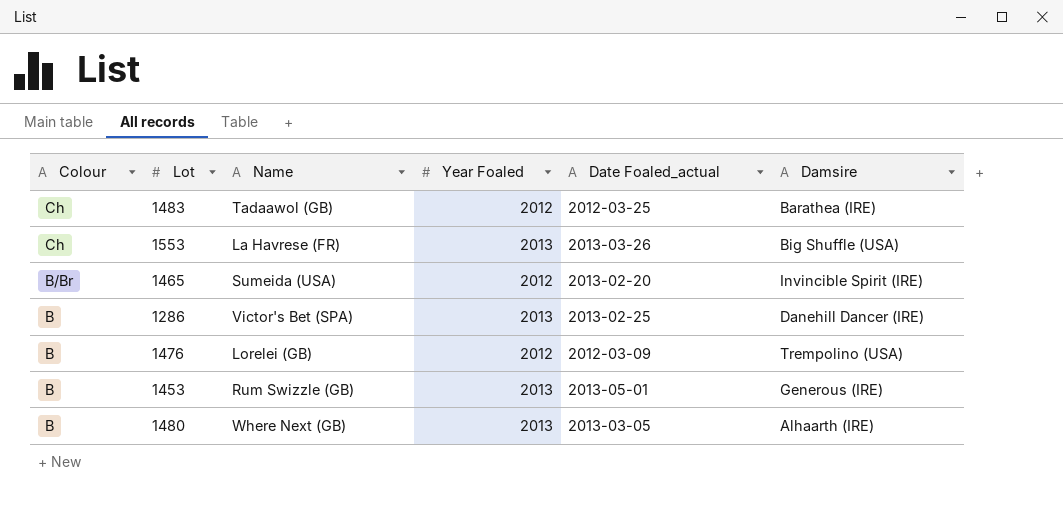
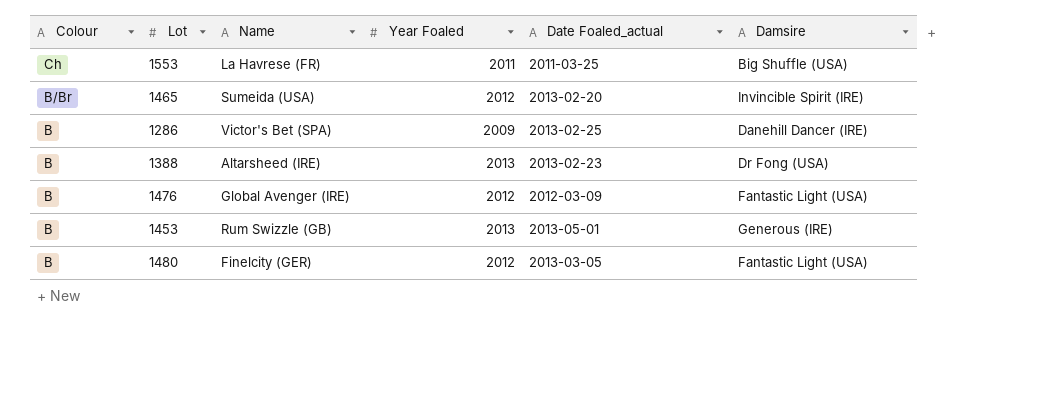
row 1483: Ch | Tadaawol (GB) | 2012 | 2012-03-25 | Barathea (IRE) -> none
1553 | Year Foaled: 2013 -> 2011
1553 | Date Foaled_actual: 2013-03-26 -> 2011-03-25
1286 | Year Foaled: 2013 -> 2009
row 1388: none -> B | Altarsheed (IRE) | 2013 | 2013-02-23 | Dr Fong (USA)
1476 | Name: Lorelei (GB) -> Global Avenger (IRE)
1476 | Damsire: Trempolino (USA) -> Fantastic Light (USA)
1480 | Name: Where Next (GB) -> Finelcity (GER)
1480 | Year Foaled: 2013 -> 2012
1480 | Damsire: Alhaarth (IRE) -> Fantastic Light (USA)

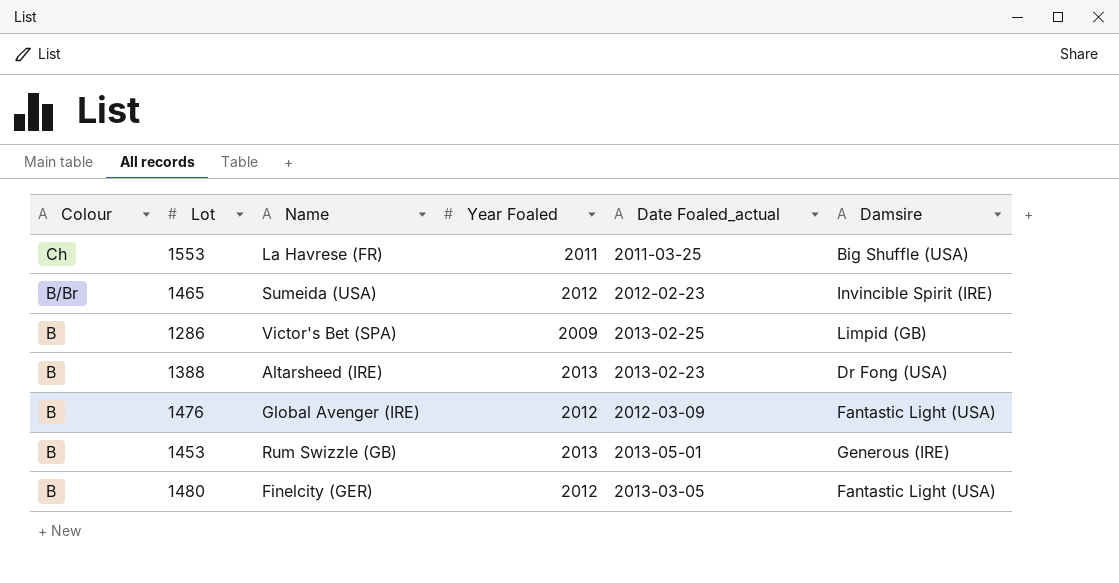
1465 | Date Foaled_actual: 2013-02-20 -> 2012-02-23
1286 | Damsire: Danehill Dancer (IRE) -> Limpid (GB)

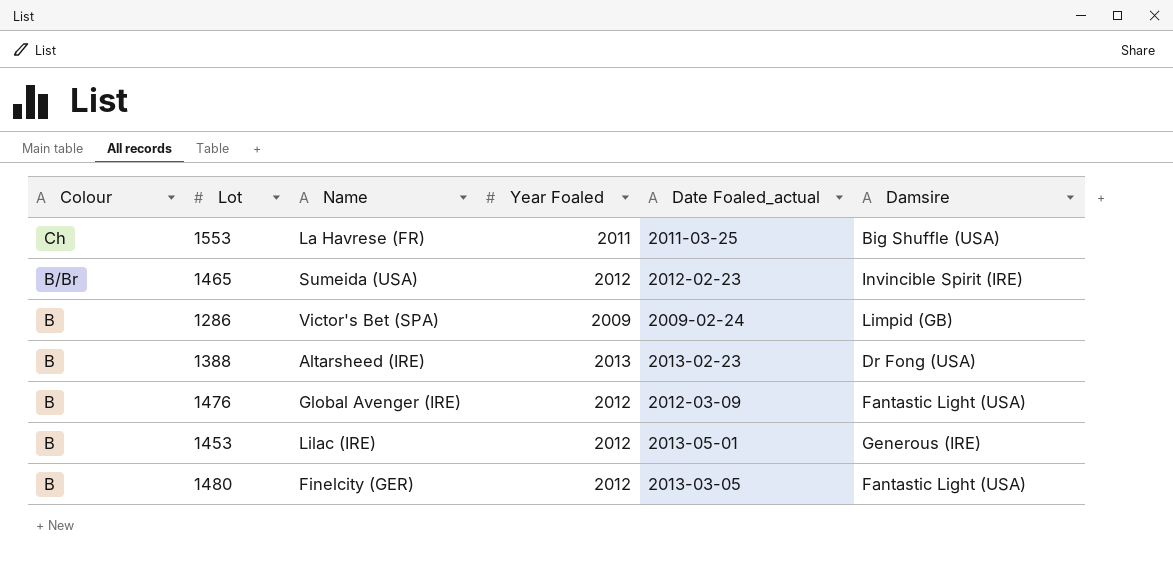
1286 | Date Foaled_actual: 2013-02-25 -> 2009-02-24
1453 | Name: Rum Swizzle (GB) -> Lilac (IRE)
1453 | Year Foaled: 2013 -> 2012

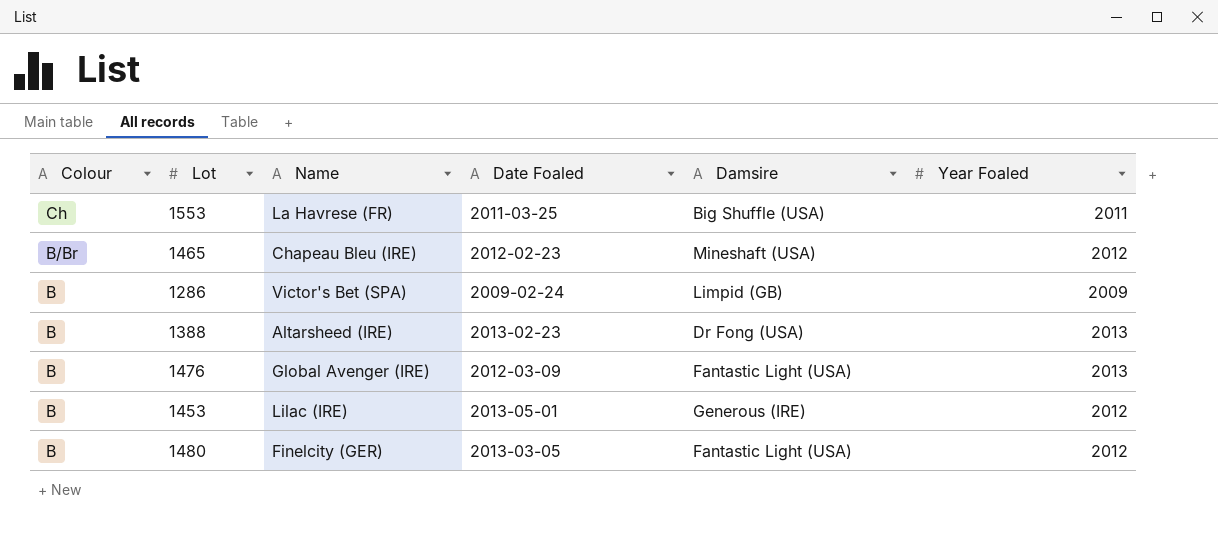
column name: Date Foaled_actual -> Date Foaled
column Year Foaled | position: 4 -> 6
1465 | Name: Sumeida (USA) -> Chapeau Bleu (IRE)
1465 | Damsire: Invincible Spirit (IRE) -> Mineshaft (USA)
1476 | Year Foaled: 2012 -> 2013

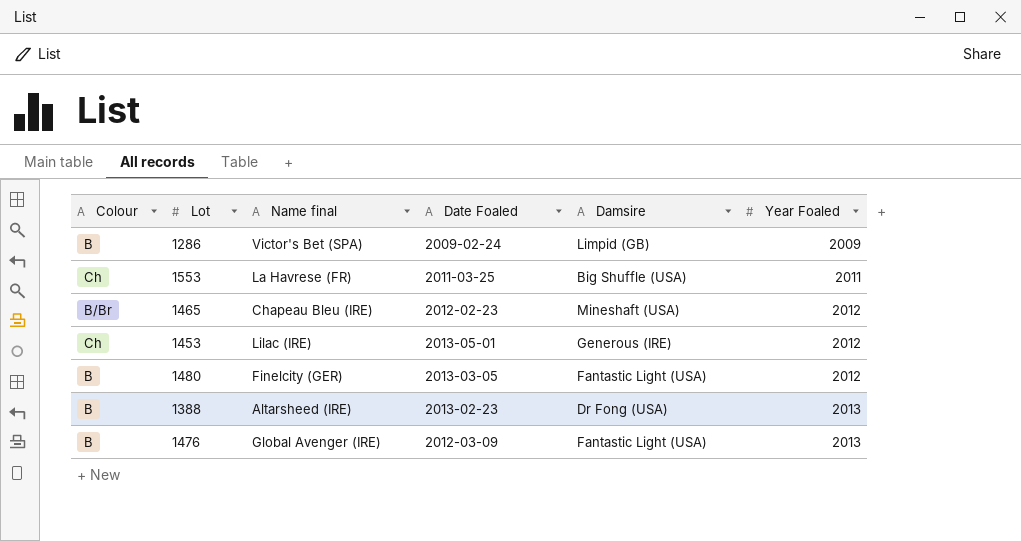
row order: Colour descending -> Year Foaled ascending
column name: Name -> Name final
1453 | Colour: B -> Ch

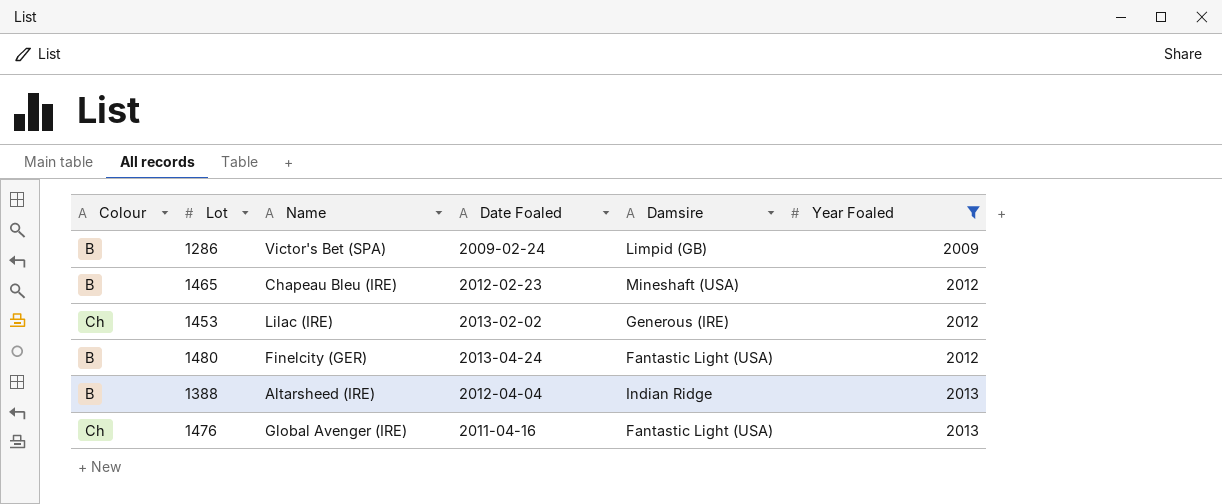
filter: none -> Year Foaled != 2011
column name: Name final -> Name
1465 | Colour: B/Br -> B
1453 | Date Foaled: 2013-05-01 -> 2013-02-02
1480 | Date Foaled: 2013-03-05 -> 2013-04-24
1388 | Date Foaled: 2013-02-23 -> 2012-04-04
1388 | Damsire: Dr Fong (USA) -> Indian Ridge
1476 | Colour: B -> Ch
1476 | Date Foaled: 2012-03-09 -> 2011-04-16

